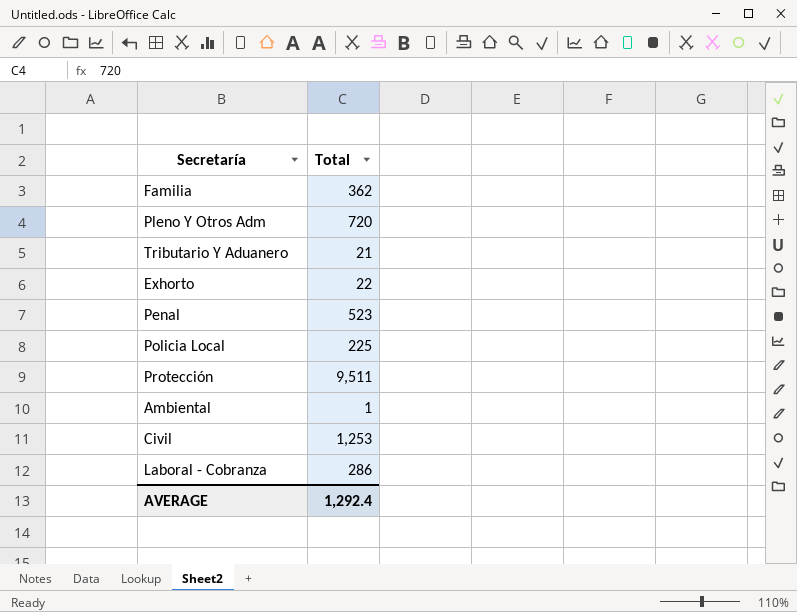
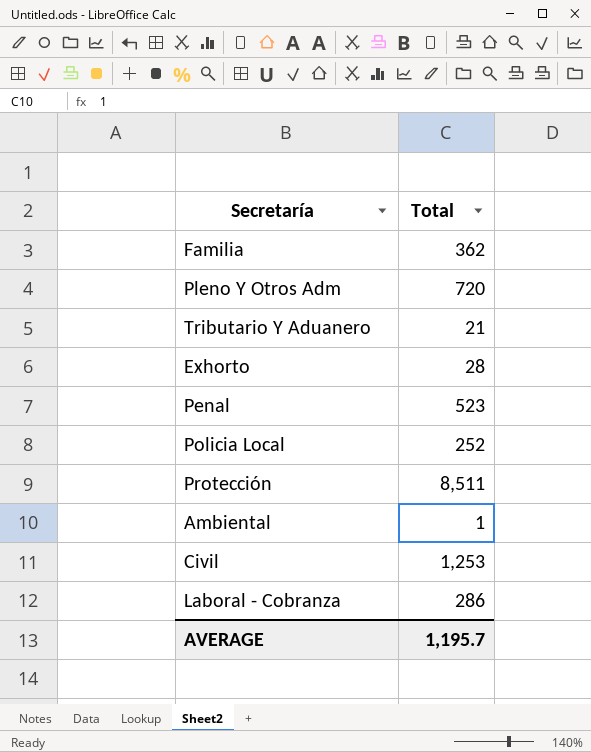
Exhorto | Total: 22 -> 28
Policia Local | Total: 225 -> 252
Protección | Total: 9,511 -> 8,511
AVERAGE | Total: 1,292.4 -> 1,195.7

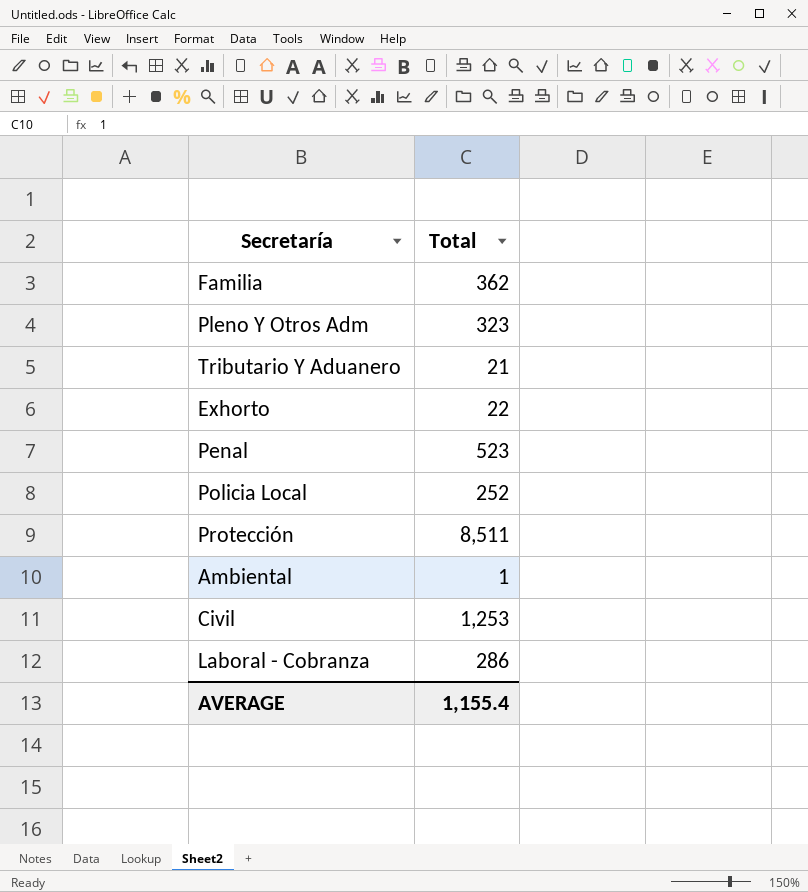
Pleno Y Otros Adm | Total: 720 -> 323
Exhorto | Total: 28 -> 22
AVERAGE | Total: 1,195.7 -> 1,155.4

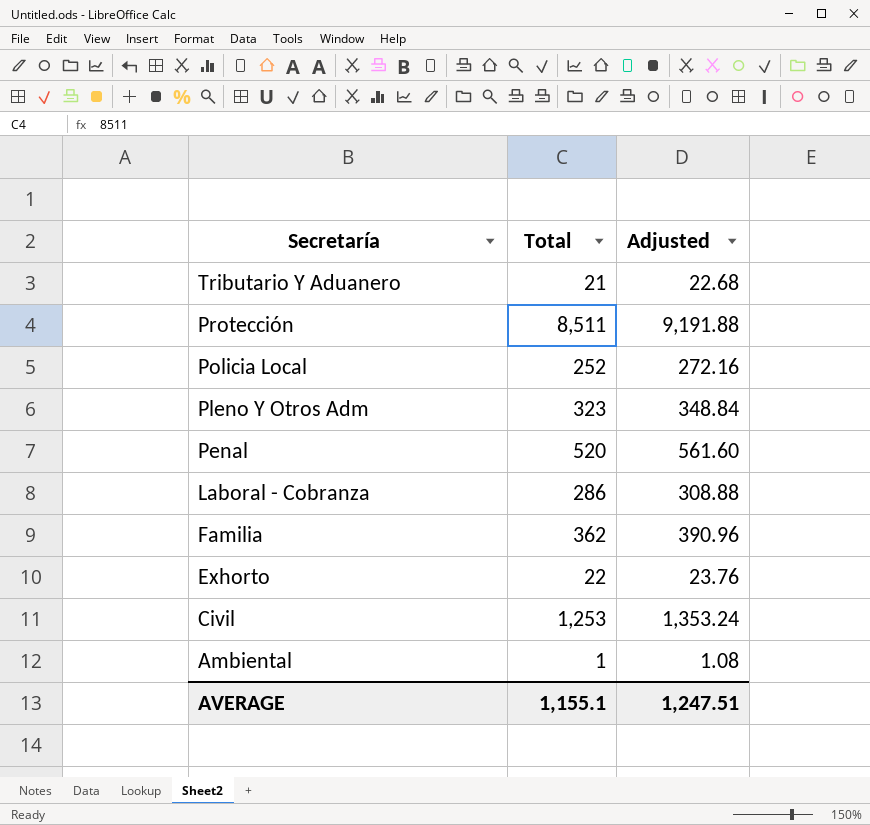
row order: none -> Secretaría descending
column Adjusted | formula: none -> [Total] * 1.08
Penal | Total: 523 -> 520
AVERAGE | Total: 1,155.4 -> 1,155.1

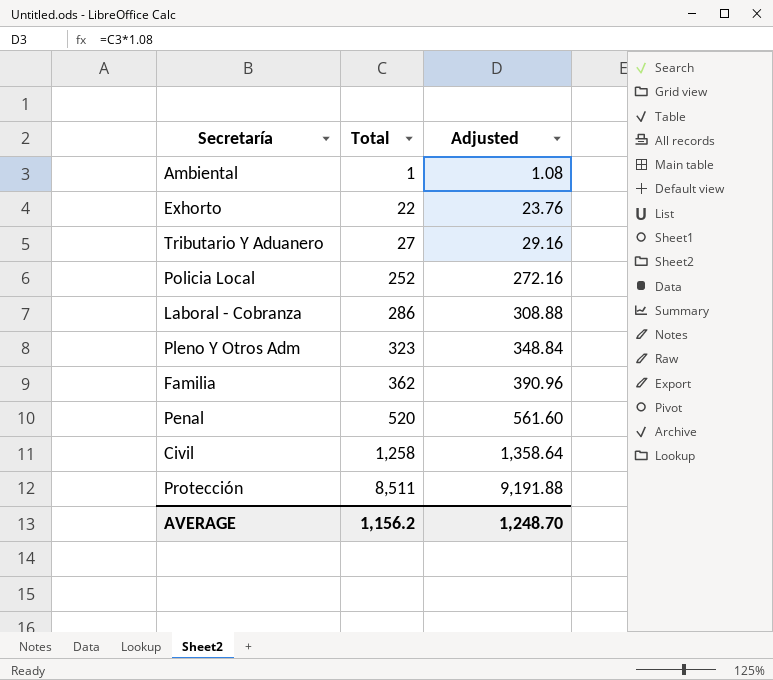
row order: Secretaría descending -> Total ascending
Tributario Y Aduanero | Total: 21 -> 27
Tributario Y Aduanero | Adjusted: 22.68 -> 29.16
Civil | Total: 1,253 -> 1,258
Civil | Adjusted: 1,353.24 -> 1,358.64
AVERAGE | Total: 1,155.1 -> 1,156.2
AVERAGE | Adjusted: 1,247.51 -> 1,248.70

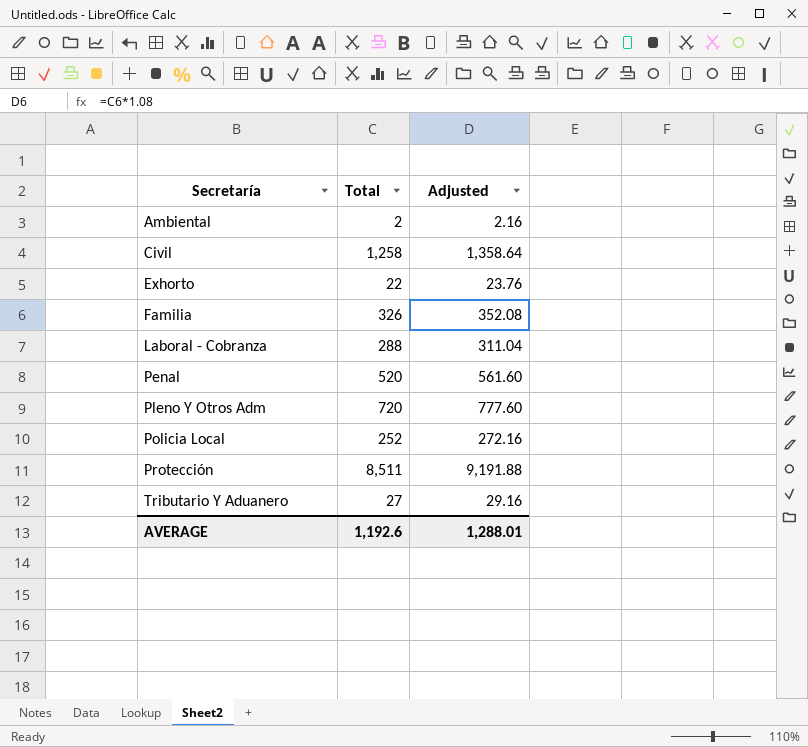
row order: Total ascending -> Secretaría ascending
Ambiental | Total: 1 -> 2
Ambiental | Adjusted: 1.08 -> 2.16
Familia | Total: 362 -> 326
Familia | Adjusted: 390.96 -> 352.08
Laboral - Cobranza | Total: 286 -> 288
Laboral - Cobranza | Adjusted: 308.88 -> 311.04
Pleno Y Otros Adm | Total: 323 -> 720
Pleno Y Otros Adm | Adjusted: 348.84 -> 777.60
AVERAGE | Total: 1,156.2 -> 1,192.6
AVERAGE | Adjusted: 1,248.70 -> 1,288.01

